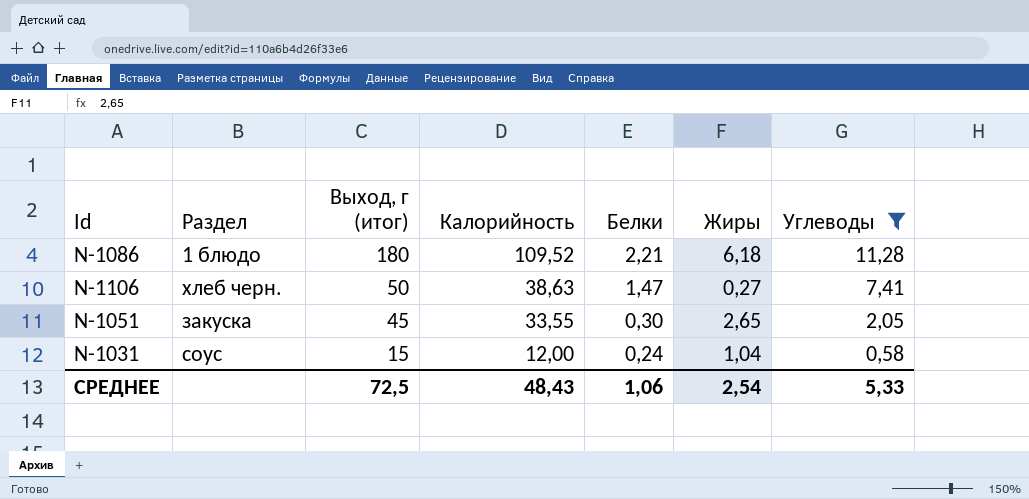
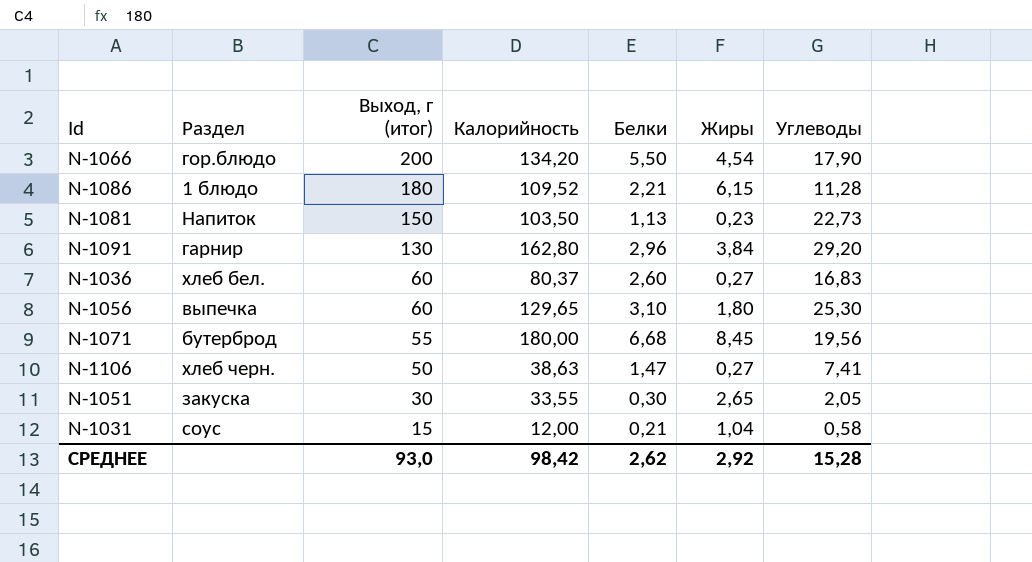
filter: Углеводы <= 11,28 -> none
N-1086 | Жиры: 6,18 -> 6,15
N-1051 | Выход, г (итог): 45 -> 30
N-1031 | Белки: 0,24 -> 0,21
СРЕДНЕЕ | Выход, г (итог): 72,5 -> 93,0
СРЕДНЕЕ | Калорийность: 48,43 -> 98,42
СРЕДНЕЕ | Белки: 1,06 -> 2,62
СРЕДНЕЕ | Жиры: 2,54 -> 2,92
СРЕДНЕЕ | Углеводы: 5,33 -> 15,28

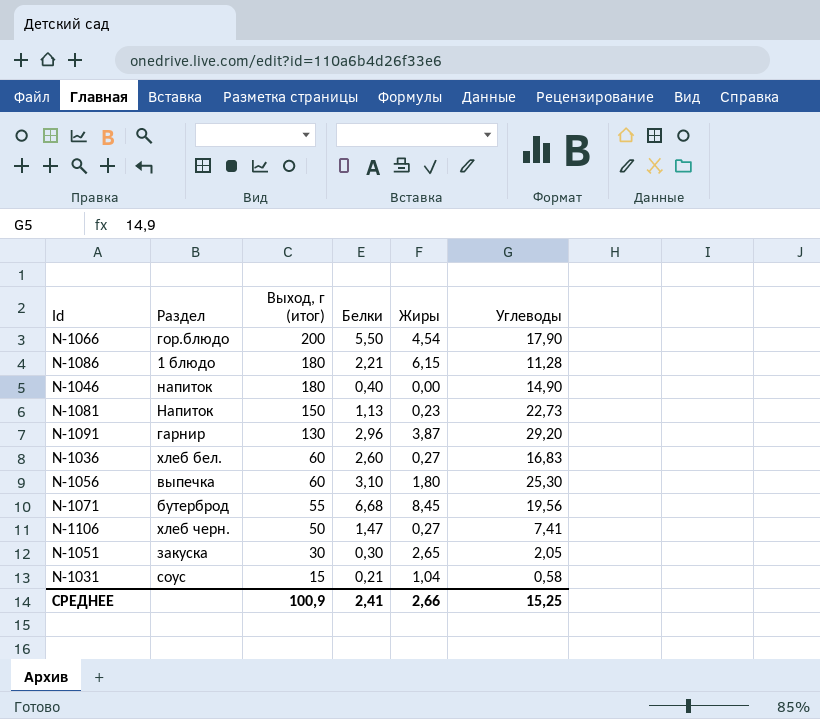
column Калорийность | position: 4 -> none
row N-1046: none -> напиток | 180 | 0,40 | 0,00 | 14,90
N-1091 | Жиры: 3,84 -> 3,87
СРЕДНЕЕ | Выход, г (итог): 93,0 -> 100,9
СРЕДНЕЕ | Белки: 2,62 -> 2,41
СРЕДНЕЕ | Жиры: 2,92 -> 2,66
СРЕДНЕЕ | Углеводы: 15,28 -> 15,25

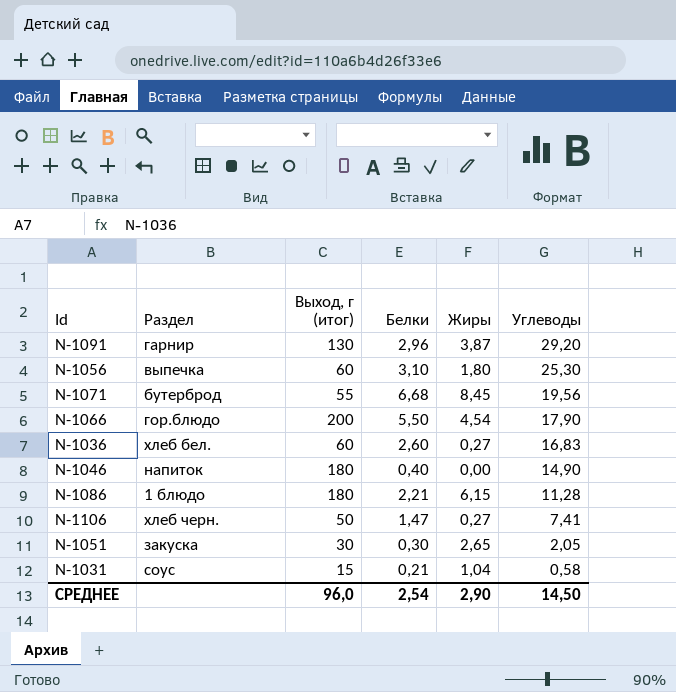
row order: Выход, г (итог) descending -> Углеводы descending
row N-1081: Напиток | 150 | 1,13 | 0,23 | 22,73 -> none
СРЕДНЕЕ | Выход, г (итог): 100,9 -> 96,0
СРЕДНЕЕ | Белки: 2,41 -> 2,54
СРЕДНЕЕ | Жиры: 2,66 -> 2,90
СРЕДНЕЕ | Углеводы: 15,25 -> 14,50

